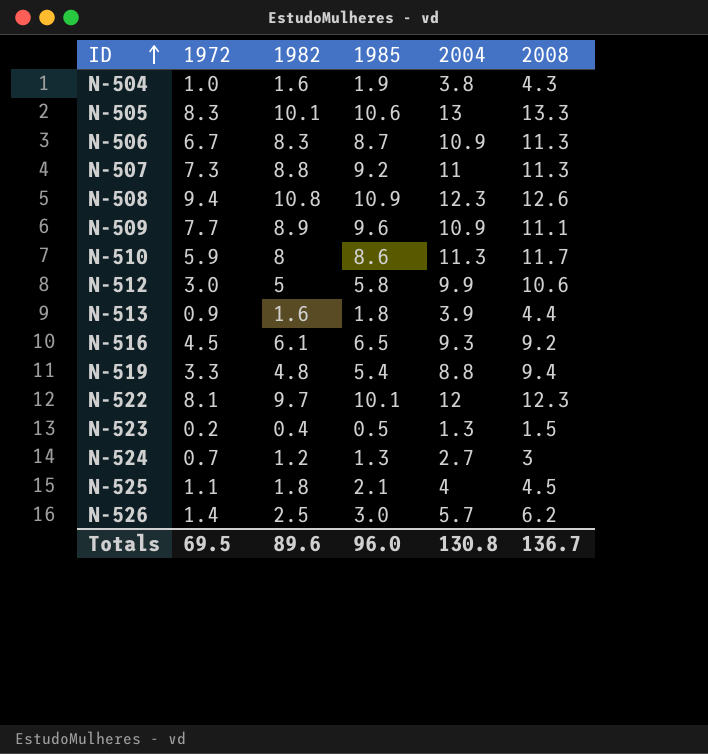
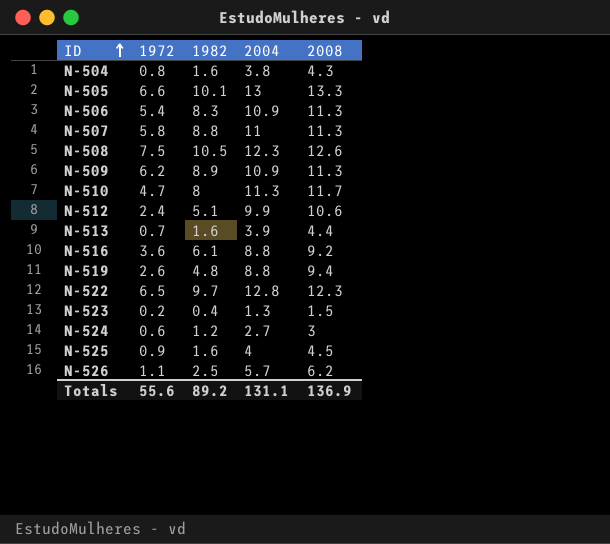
column 1985 | position: 4 -> none
N-504 | 1972: 1.0 -> 0.8
N-505 | 1972: 8.3 -> 6.6
N-506 | 1972: 6.7 -> 5.4
N-507 | 1972: 7.3 -> 5.8
N-508 | 1972: 9.4 -> 7.5
N-508 | 1982: 10.8 -> 10.5
N-509 | 1972: 7.7 -> 6.2
N-509 | 2008: 11.1 -> 11.3
N-510 | 1972: 5.9 -> 4.7
N-512 | 1972: 3.0 -> 2.4
N-512 | 1982: 5 -> 5.1
N-513 | 1972: 0.9 -> 0.7
N-516 | 1972: 4.5 -> 3.6
N-516 | 2004: 9.3 -> 8.8
N-519 | 1972: 3.3 -> 2.6
N-522 | 1972: 8.1 -> 6.5
N-522 | 2004: 12 -> 12.8
N-524 | 1972: 0.7 -> 0.6
N-525 | 1972: 1.1 -> 0.9
N-525 | 1982: 1.8 -> 1.6
N-526 | 1972: 1.4 -> 1.1
Totals | 1972: 69.5 -> 55.6
Totals | 1982: 89.6 -> 89.2
Totals | 2004: 130.8 -> 131.1
Totals | 2008: 136.7 -> 136.9

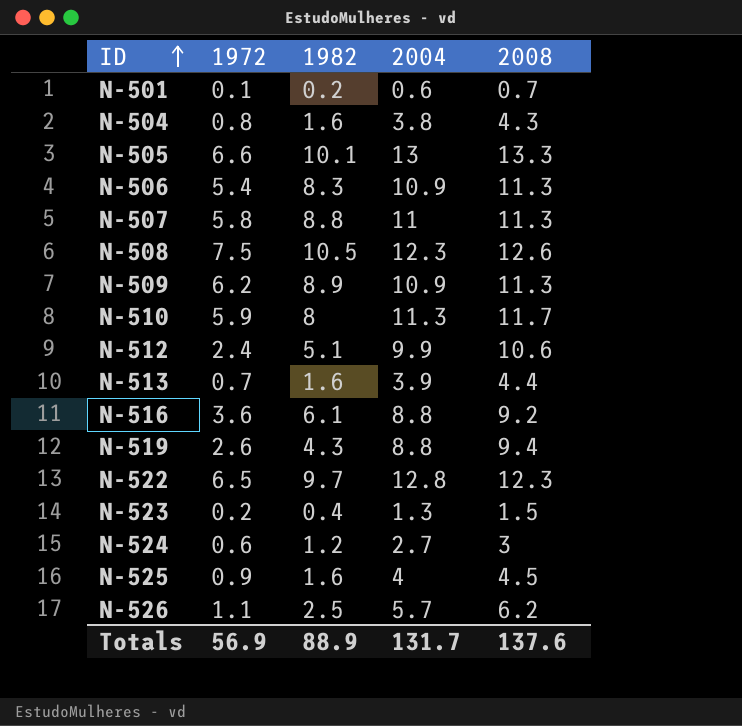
row N-501: none -> 0.1 | 0.2 | 0.6 | 0.7
N-510 | 1972: 4.7 -> 5.9
N-519 | 1982: 4.8 -> 4.3
Totals | 1972: 55.6 -> 56.9
Totals | 1982: 89.2 -> 88.9
Totals | 2004: 131.1 -> 131.7
Totals | 2008: 136.9 -> 137.6

